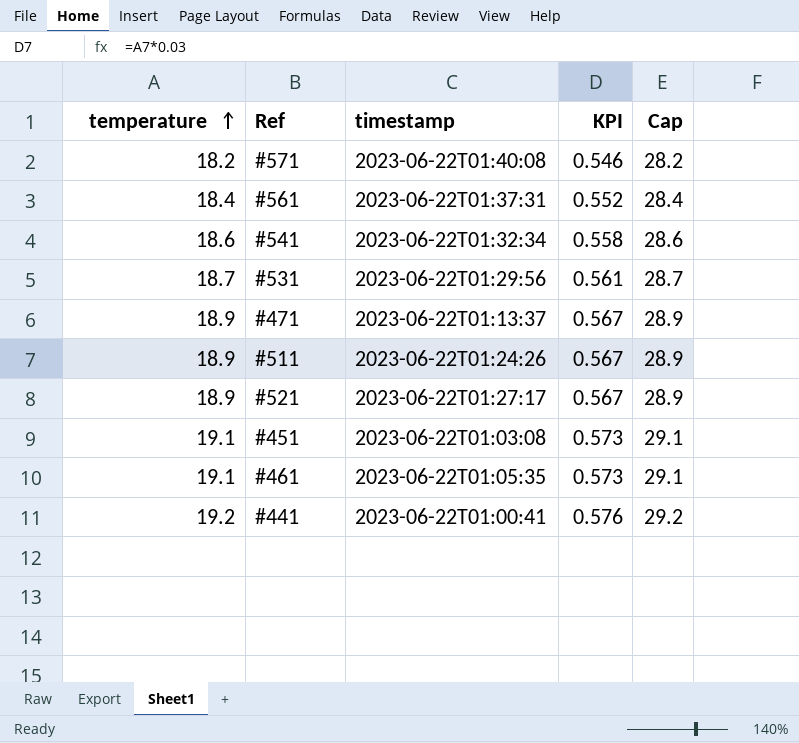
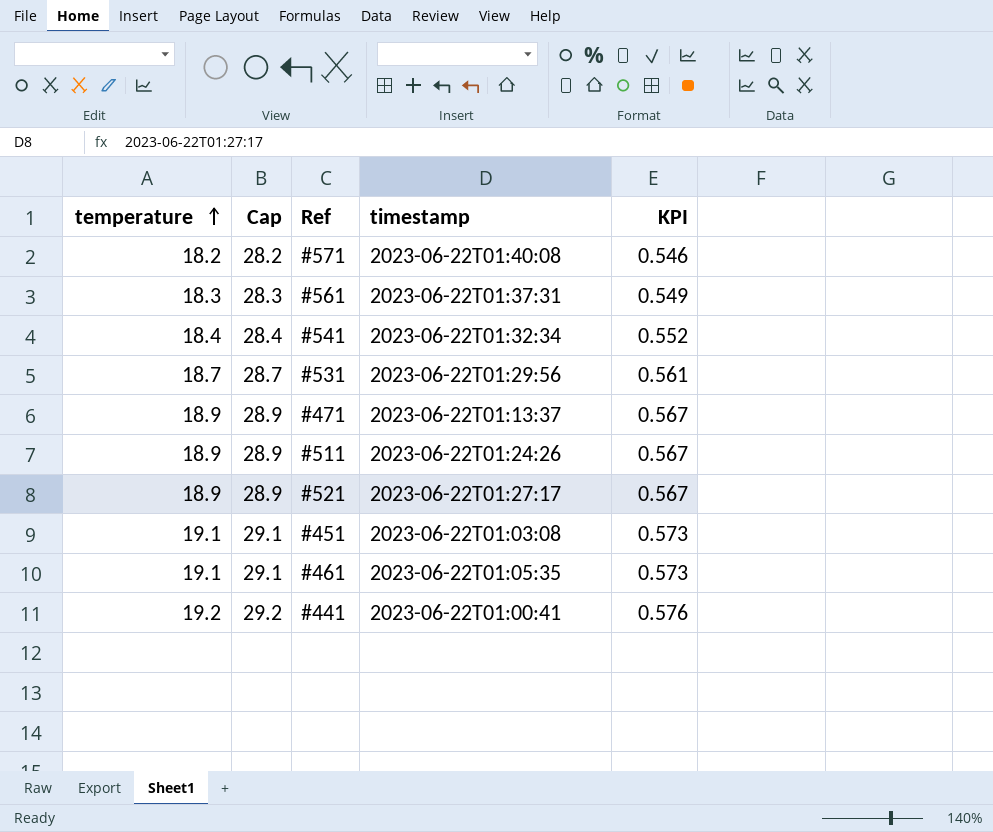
column Cap | position: 5 -> 2
#561 | temperature: 18.4 -> 18.3
#561 | Cap: 28.4 -> 28.3
#561 | KPI: 0.552 -> 0.549
#541 | temperature: 18.6 -> 18.4
#541 | Cap: 28.6 -> 28.4
#541 | KPI: 0.558 -> 0.552

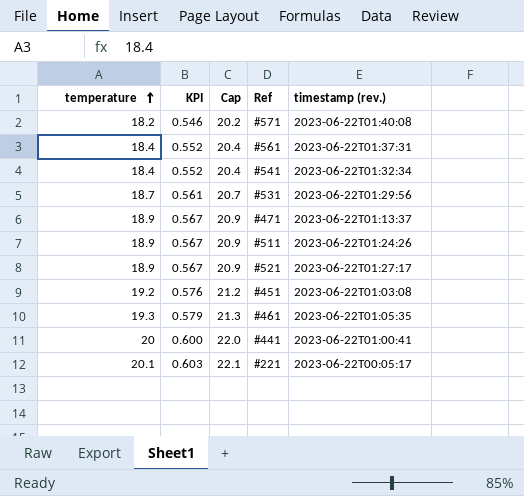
column KPI | position: 5 -> 2
column Cap | formula: [temperature] + 10 -> [temperature] + 2
column name: timestamp -> timestamp (rev.)
#561 | temperature: 18.3 -> 18.4
#561 | KPI: 0.549 -> 0.552
#451 | temperature: 19.1 -> 19.2
#451 | KPI: 0.573 -> 0.576
#461 | temperature: 19.1 -> 19.3
#461 | KPI: 0.573 -> 0.579
#441 | temperature: 19.2 -> 20
#441 | KPI: 0.576 -> 0.600
row #221: none -> 20.1 | 0.603 | 22.1 | 2023-06-22T00:05:17

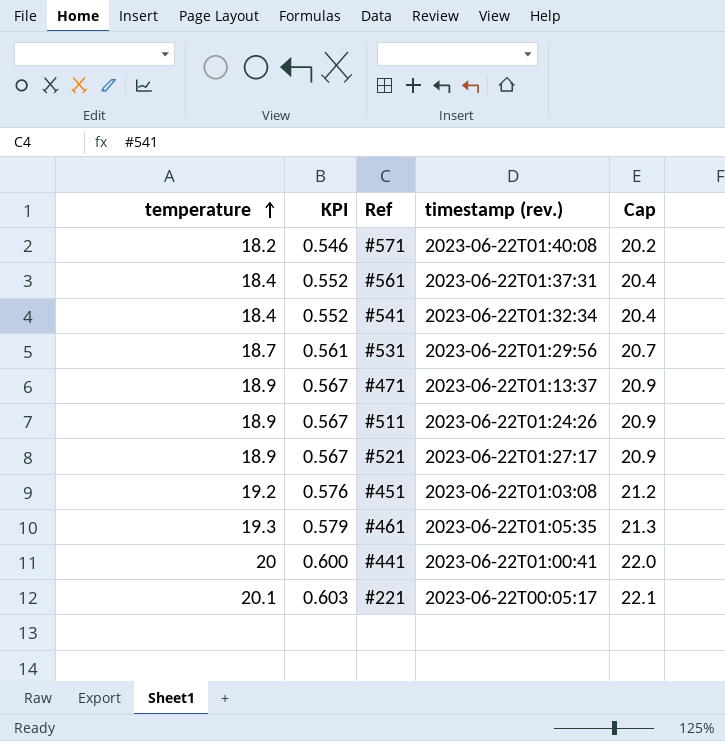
column Cap | position: 3 -> 5

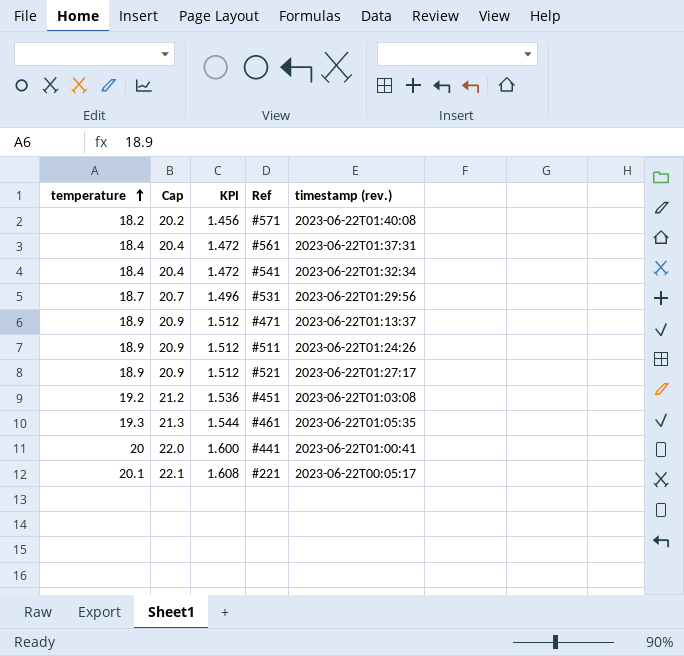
column Cap | position: 5 -> 2
column KPI | formula: [temperature] * 0.03 -> [temperature] * 0.08

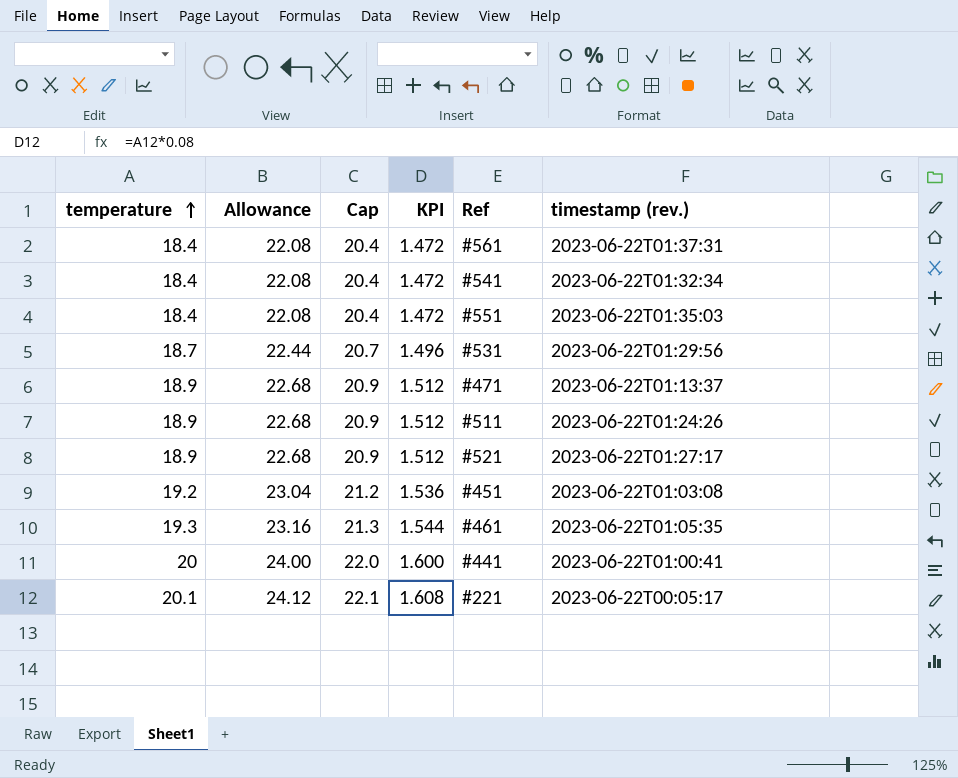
column Allowance | formula: none -> [temperature] * 1.2
row #571: 18.2 | 20.2 | 1.456 | 2023-06-22T01:40:08 -> none
row #551: none -> 18.4 | 22.08 | 20.4 | 1.472 | 2023-06-22T01:35:03

